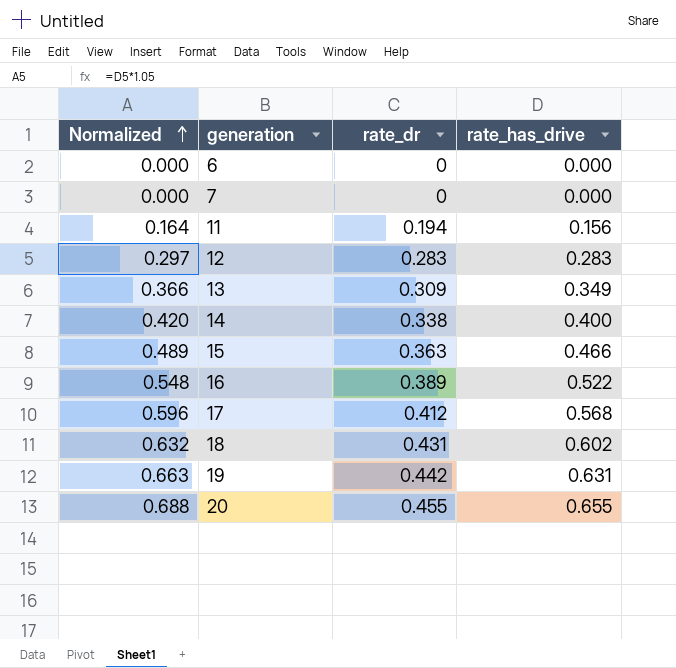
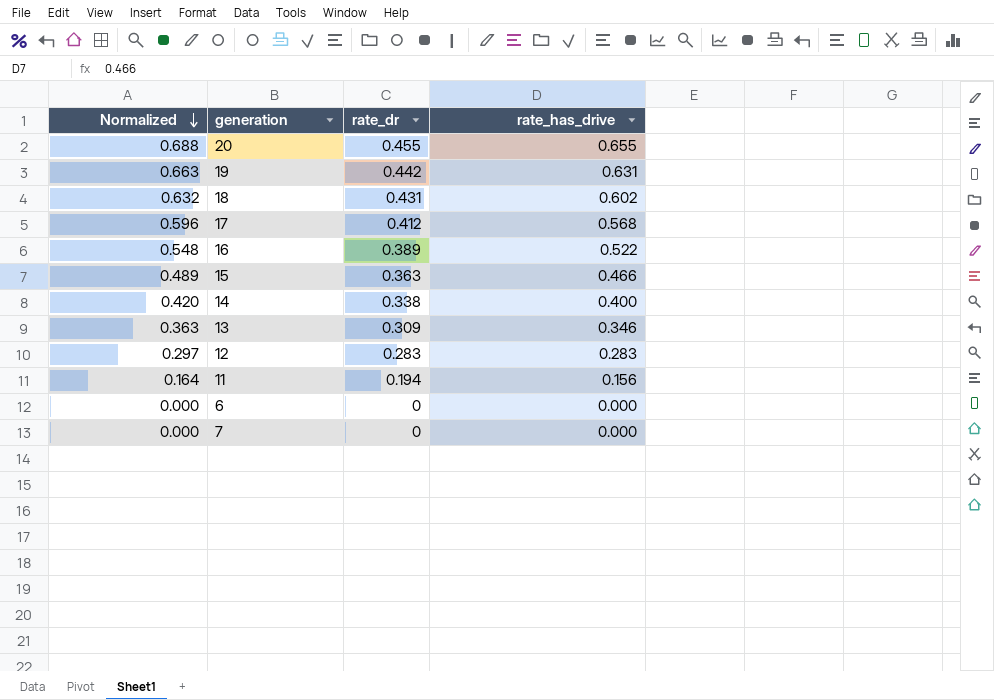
row order: Normalized ascending -> Normalized descending
13 | Normalized: 0.366 -> 0.363
13 | rate_has_drive: 0.349 -> 0.346

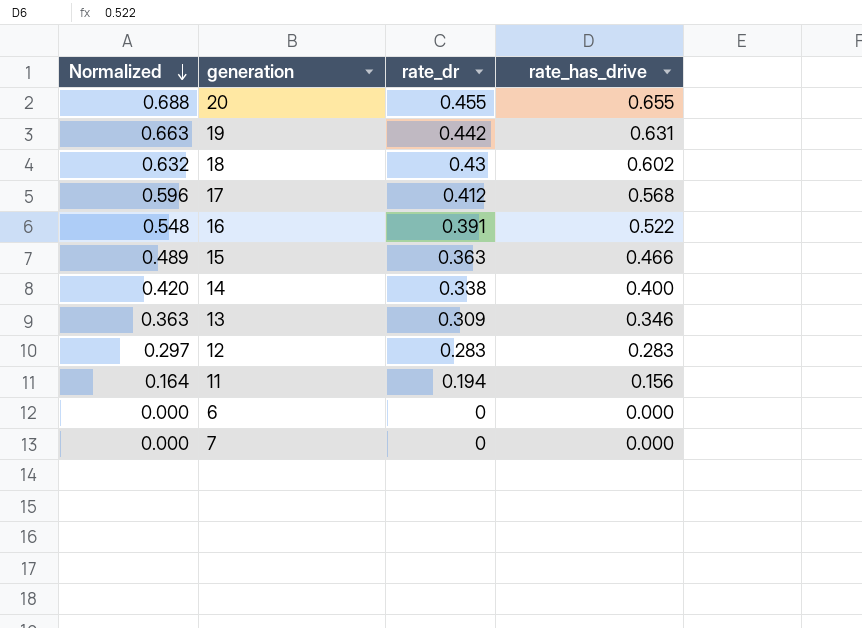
18 | rate_dr: 0.431 -> 0.43
16 | rate_dr: 0.389 -> 0.391

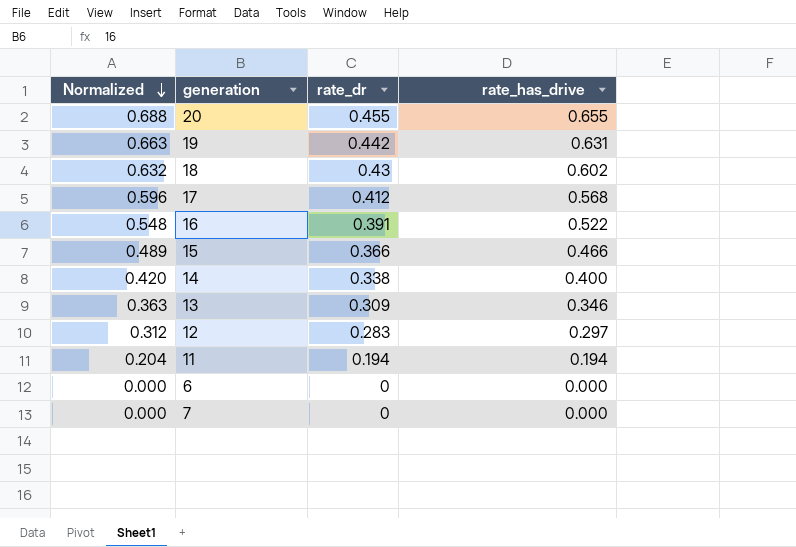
15 | rate_dr: 0.363 -> 0.366
12 | Normalized: 0.297 -> 0.312
12 | rate_has_drive: 0.283 -> 0.297
11 | Normalized: 0.164 -> 0.204
11 | rate_has_drive: 0.156 -> 0.194

